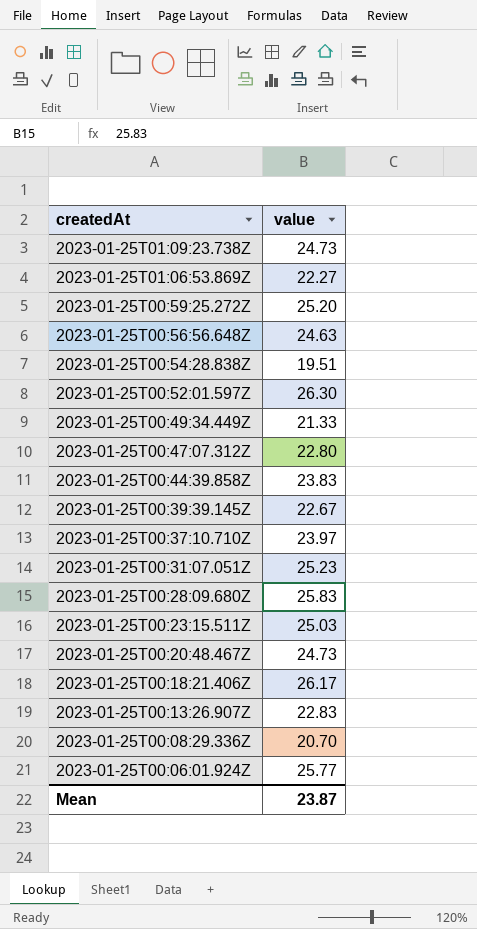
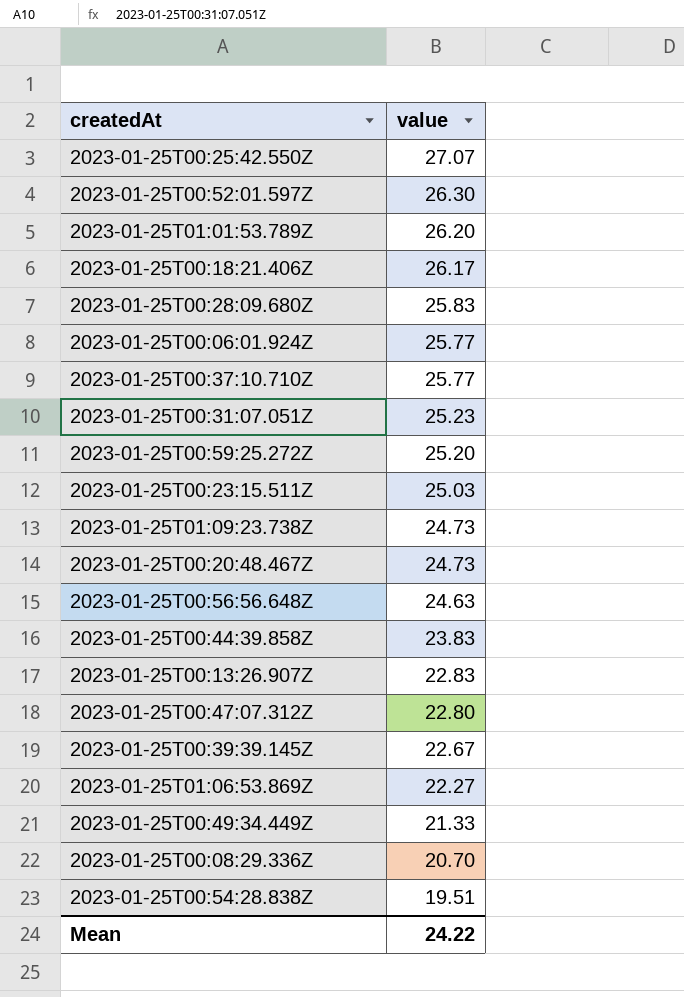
row order: createdAt descending -> value descending
row 2023-01-25T00:25:42.550Z: none -> 27.07
row 2023-01-25T01:01:53.789Z: none -> 26.20
2023-01-25T00:37:10.710Z | value: 23.97 -> 25.77
Mean | value: 23.87 -> 24.22

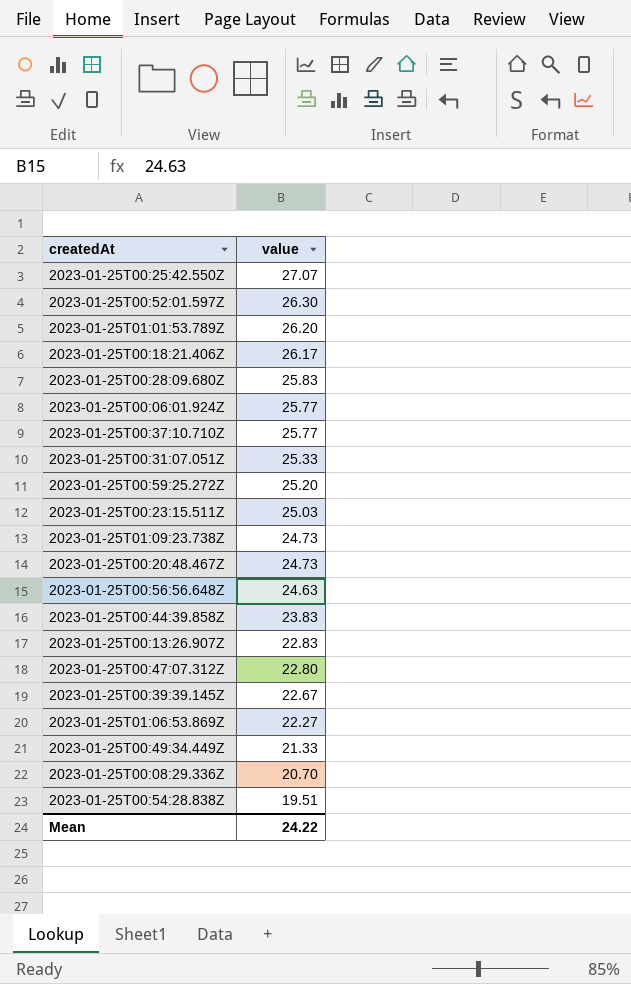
2023-01-25T00:31:07.051Z | value: 25.23 -> 25.33

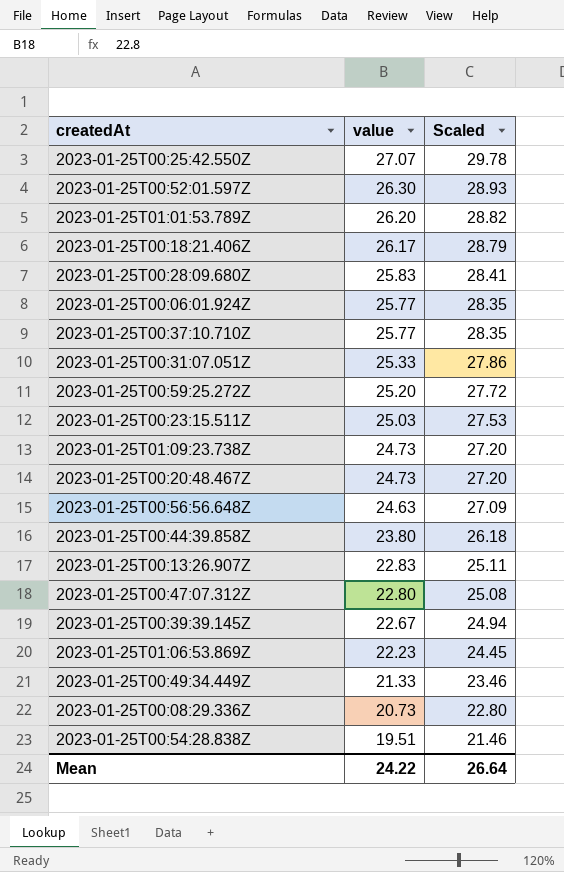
column Scaled | formula: none -> [value] * 1.1
2023-01-25T00:44:39.858Z | value: 23.83 -> 23.80
2023-01-25T01:06:53.869Z | value: 22.27 -> 22.23
2023-01-25T00:08:29.336Z | value: 20.70 -> 20.73

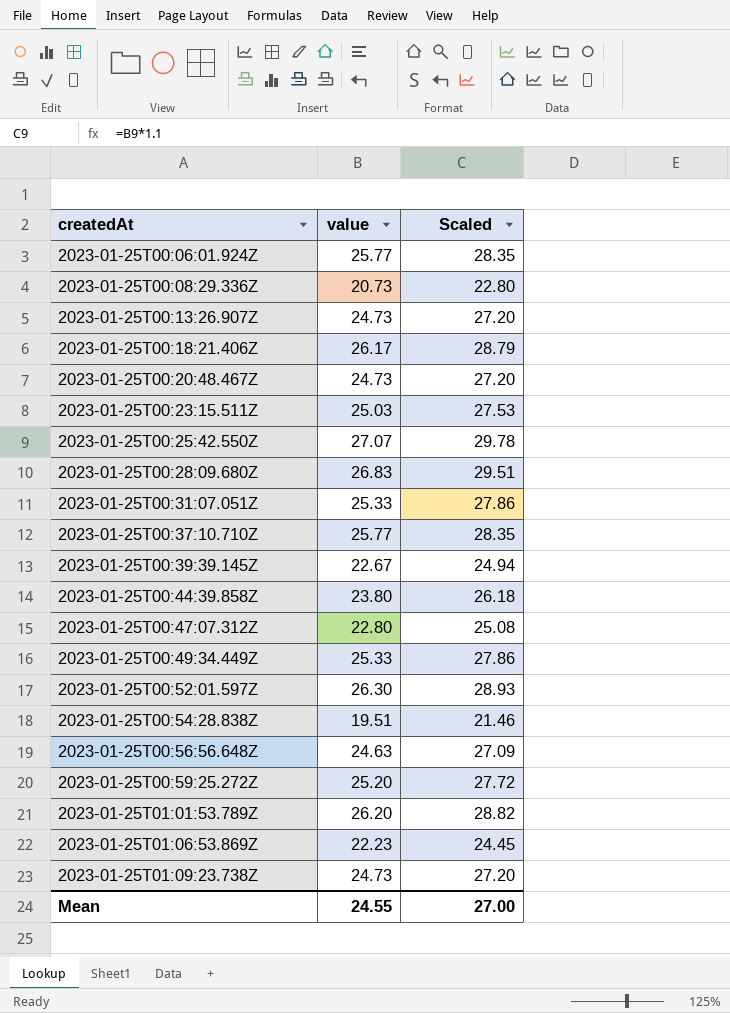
row order: value descending -> createdAt ascending
2023-01-25T00:13:26.907Z | value: 22.83 -> 24.73
2023-01-25T00:13:26.907Z | Scaled: 25.11 -> 27.20
2023-01-25T00:28:09.680Z | value: 25.83 -> 26.83
2023-01-25T00:28:09.680Z | Scaled: 28.41 -> 29.51
2023-01-25T00:49:34.449Z | value: 21.33 -> 25.33
2023-01-25T00:49:34.449Z | Scaled: 23.46 -> 27.86
Mean | value: 24.22 -> 24.55
Mean | Scaled: 26.64 -> 27.00

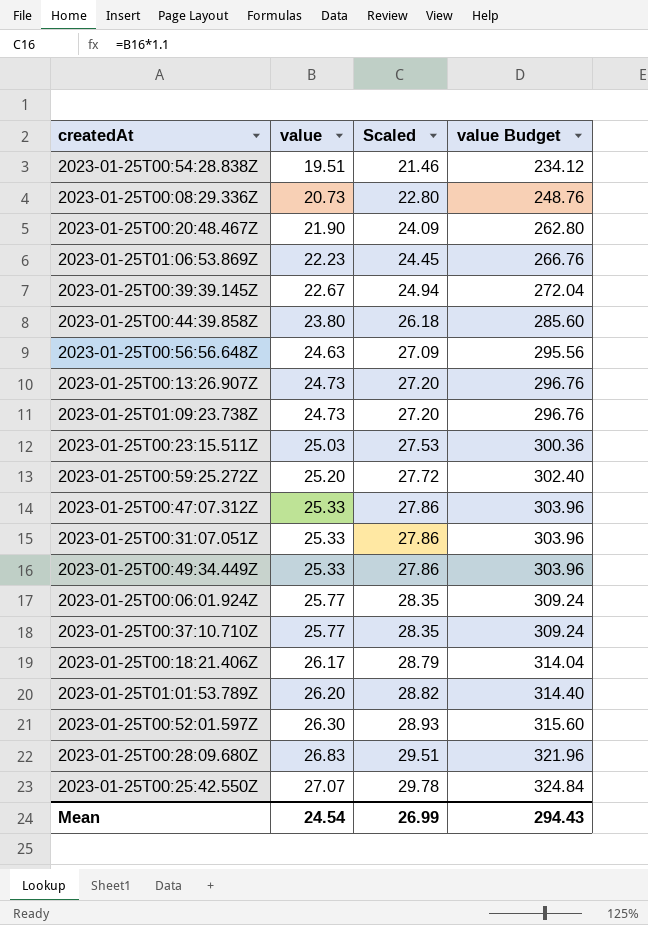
row order: createdAt ascending -> value ascending
column value Budget | formula: none -> [value] * 12
2023-01-25T00:20:48.467Z | value: 24.73 -> 21.90
2023-01-25T00:20:48.467Z | Scaled: 27.20 -> 24.09
2023-01-25T00:47:07.312Z | value: 22.80 -> 25.33
2023-01-25T00:47:07.312Z | Scaled: 25.08 -> 27.86
Mean | value: 24.55 -> 24.54
Mean | Scaled: 27.00 -> 26.99

